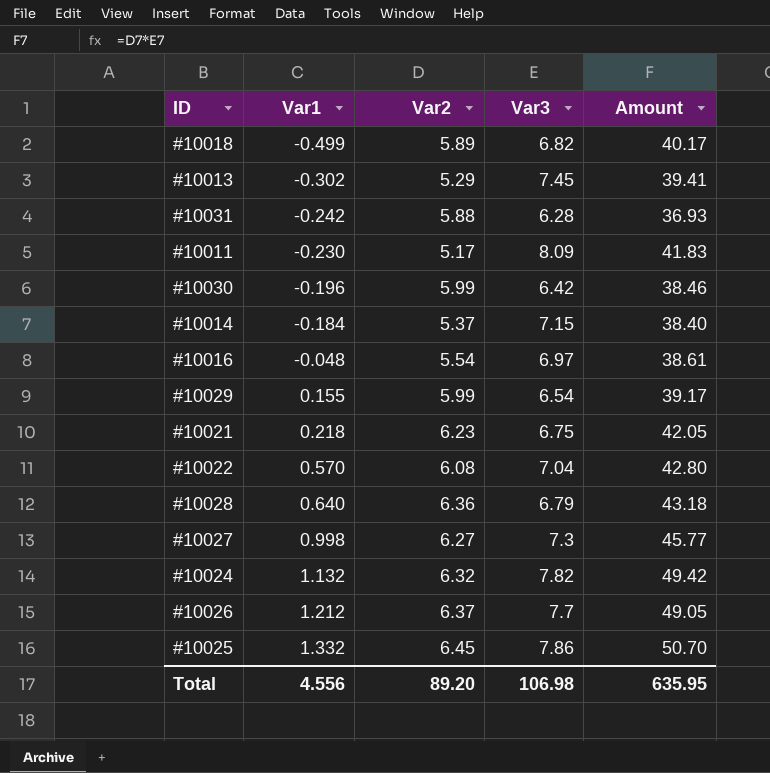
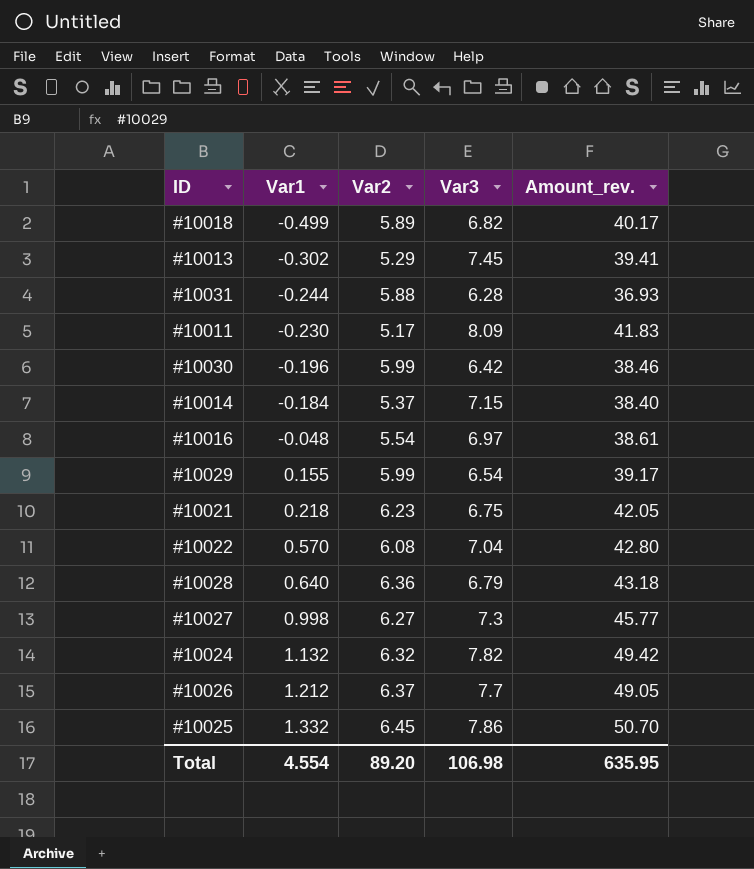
column name: Amount -> Amount_rev.
#10031 | Var1: -0.242 -> -0.244
Total | Var1: 4.556 -> 4.554

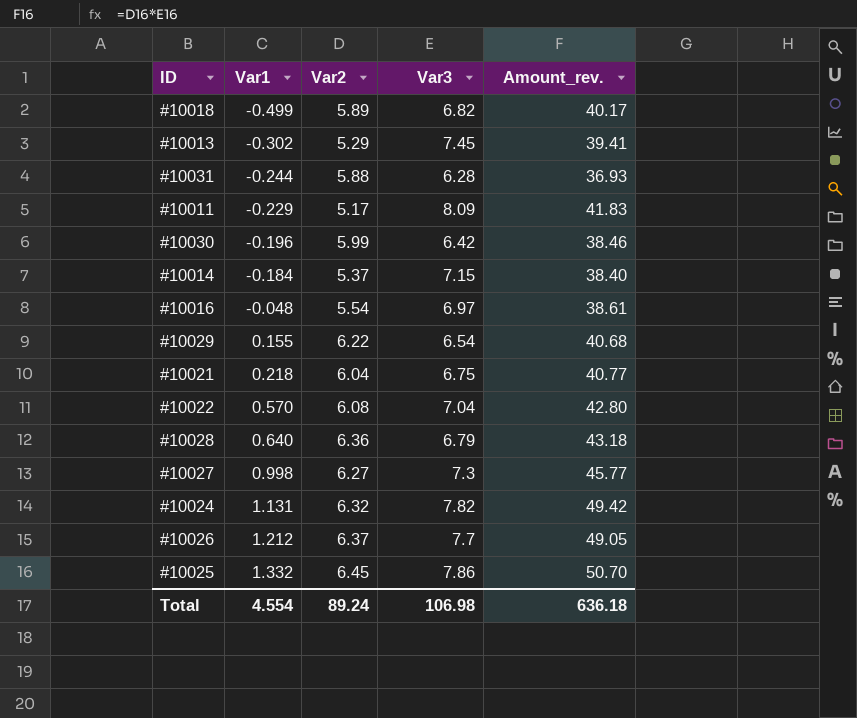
#10011 | Var1: -0.230 -> -0.229
#10029 | Var2: 5.99 -> 6.22
#10029 | Amount_rev.: 39.17 -> 40.68
#10021 | Var2: 6.23 -> 6.04
#10021 | Amount_rev.: 42.05 -> 40.77
#10024 | Var1: 1.132 -> 1.131
Total | Var2: 89.20 -> 89.24
Total | Amount_rev.: 635.95 -> 636.18

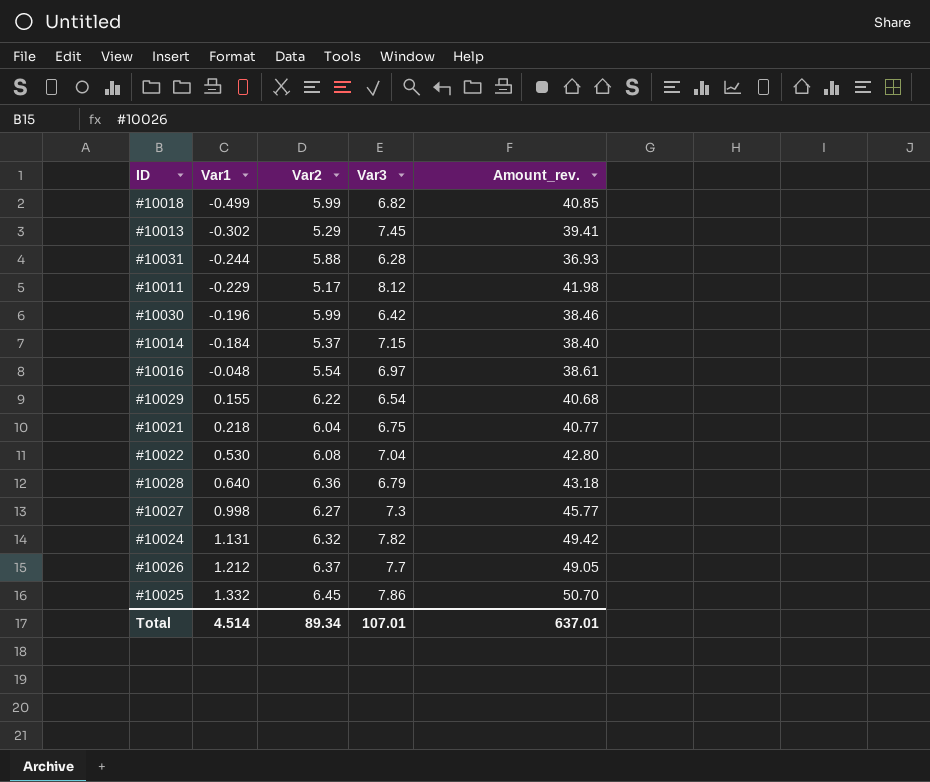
#10018 | Var2: 5.89 -> 5.99
#10018 | Amount_rev.: 40.17 -> 40.85
#10011 | Var3: 8.09 -> 8.12
#10011 | Amount_rev.: 41.83 -> 41.98
#10022 | Var1: 0.570 -> 0.530
Total | Var1: 4.554 -> 4.514
Total | Var2: 89.24 -> 89.34
Total | Var3: 106.98 -> 107.01
Total | Amount_rev.: 636.18 -> 637.01

